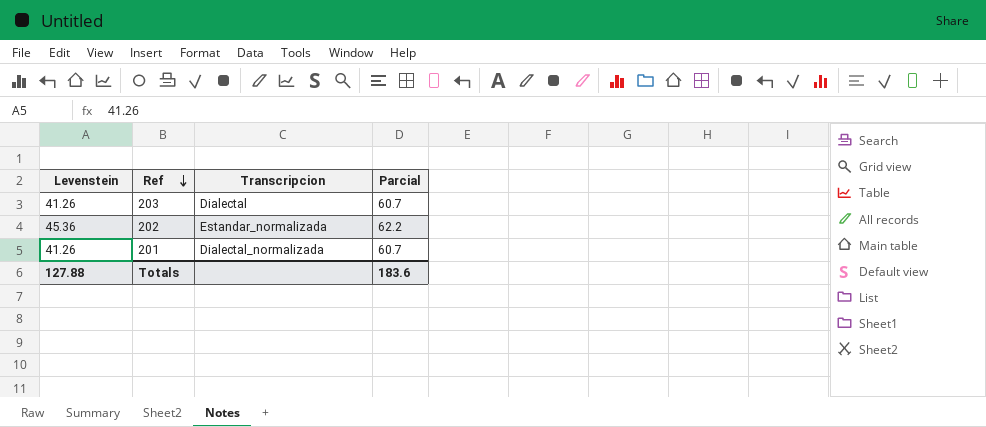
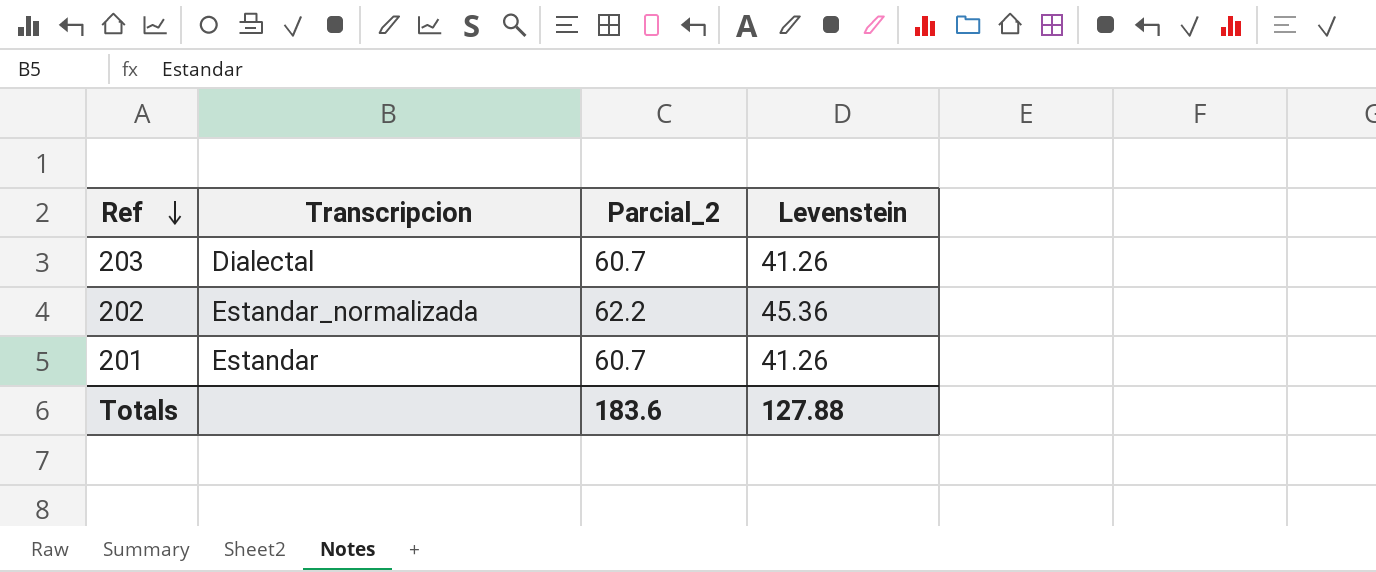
column name: Parcial -> Parcial_2
column Levenstein | position: 1 -> 4
201 | Transcripcion: Dialectal_normalizada -> Estandar

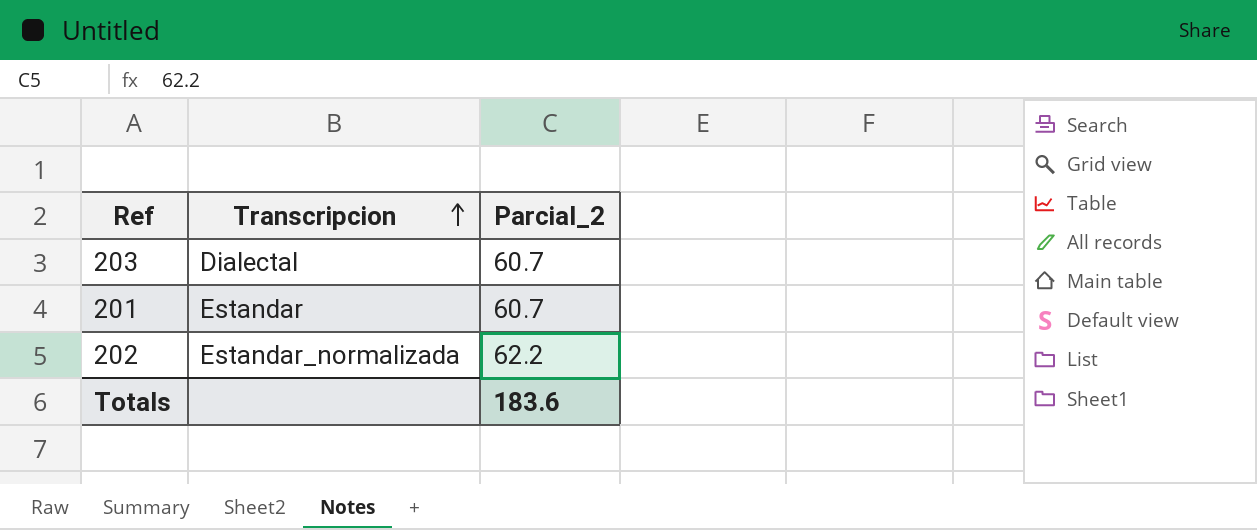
row order: Ref descending -> Transcripcion ascending
column Levenstein | position: 4 -> none

